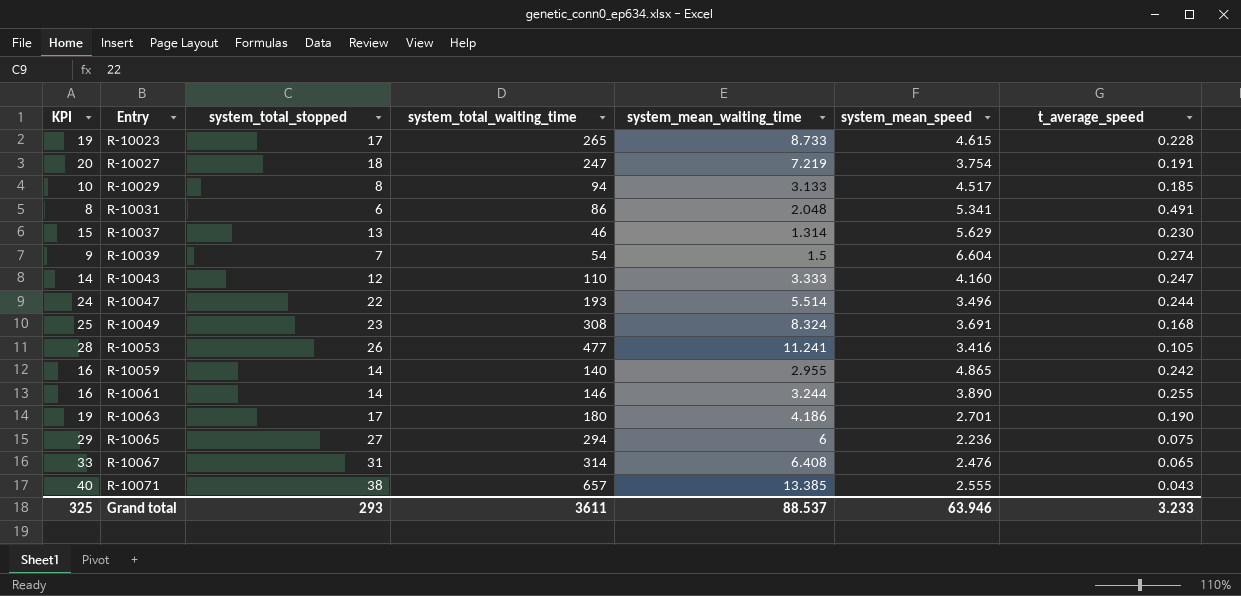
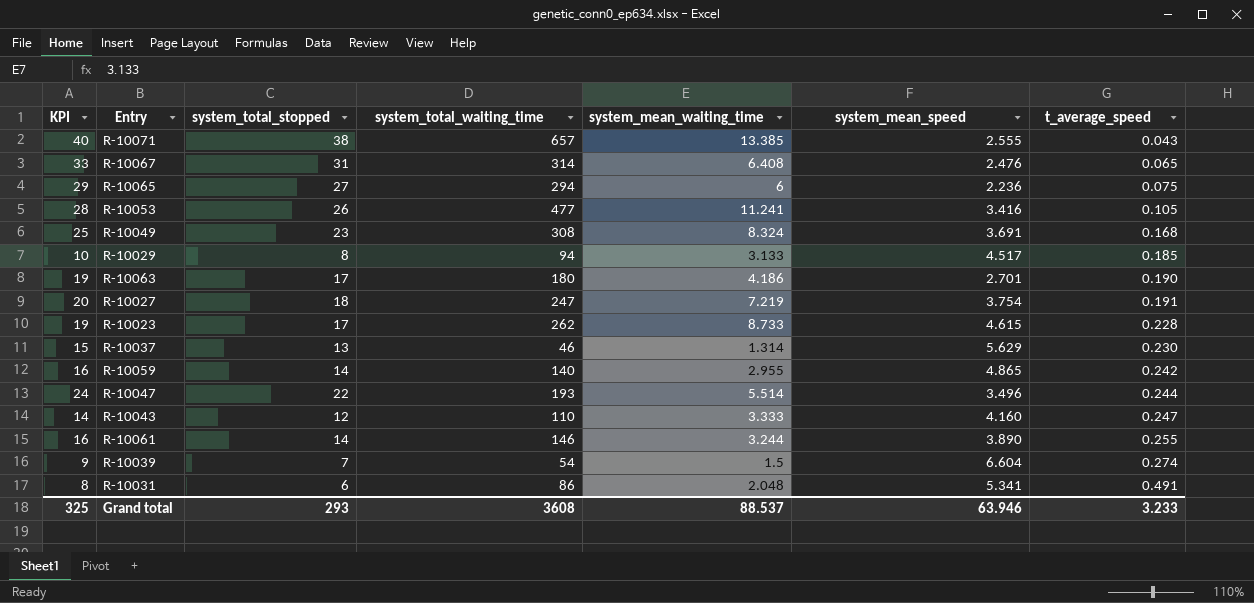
row order: Entry ascending -> t_average_speed ascending
R-10023 | system_total_waiting_time: 265 -> 262
Grand total | system_total_waiting_time: 3611 -> 3608

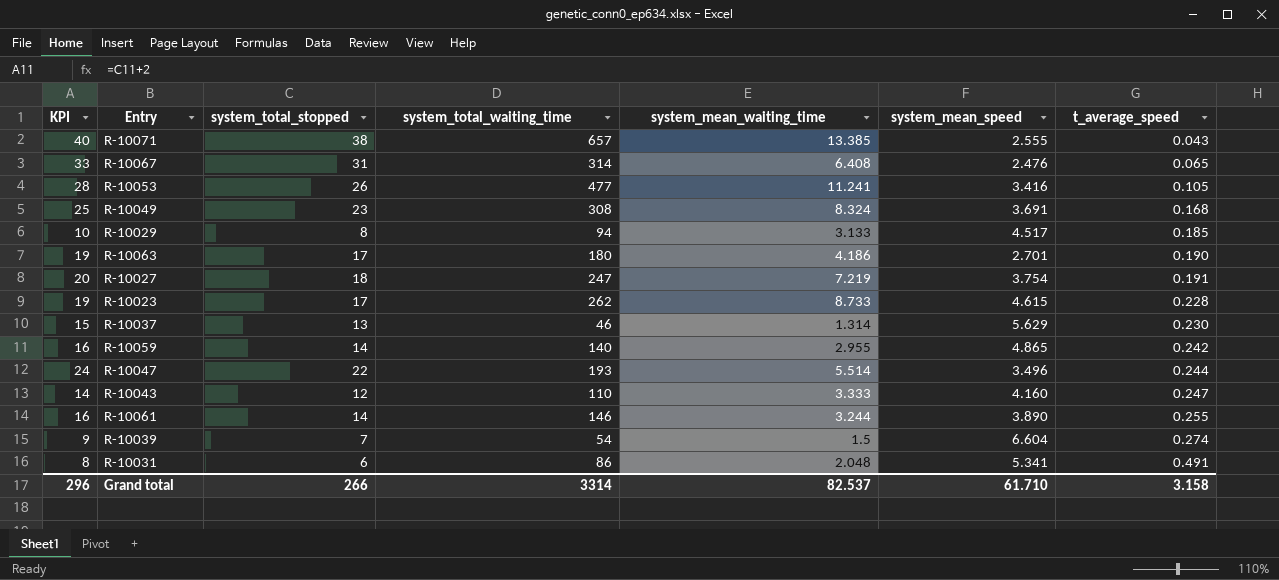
row R-10065: 29 | 27 | 294 | 6 | 2.236 | 0.075 -> none
Grand total | KPI: 325 -> 296
Grand total | system_total_stopped: 293 -> 266
Grand total | system_total_waiting_time: 3608 -> 3314
Grand total | system_mean_waiting_time: 88.537 -> 82.537
Grand total | system_mean_speed: 63.946 -> 61.710
Grand total | t_average_speed: 3.233 -> 3.158

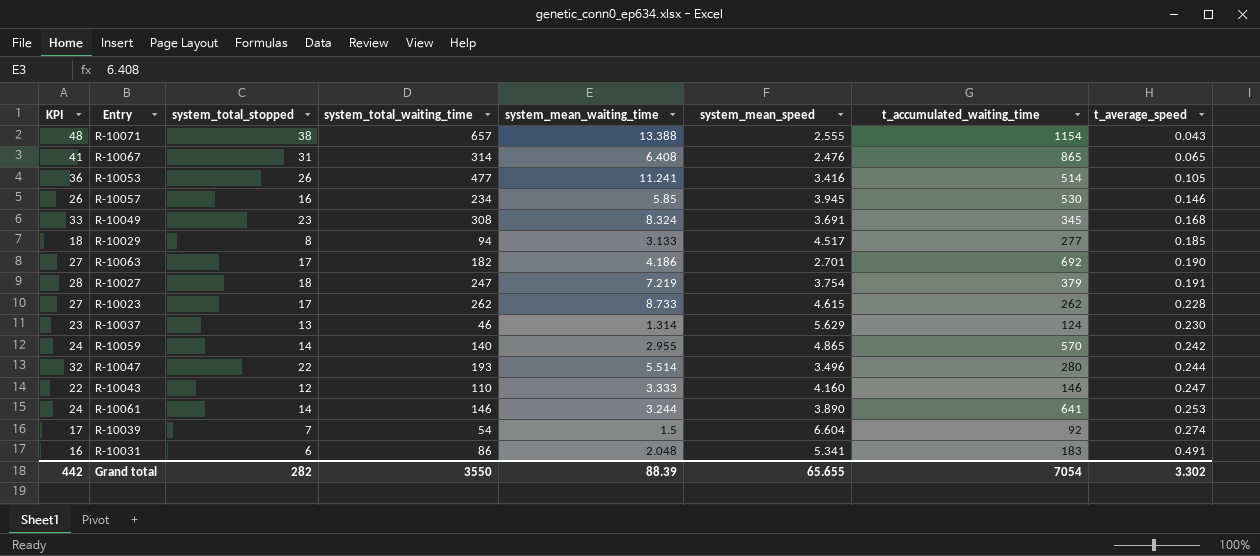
column KPI | formula: [system_total_stopped] + 2 -> [system_total_stopped] + 10
column t_accumulated_waiting_time | position: none -> 7
R-10071 | system_mean_waiting_time: 13.385 -> 13.388
row R-10057: none -> 26 | 16 | 234 | 5.85 | 3.945 | 530 | 0.146
R-10063 | system_total_waiting_time: 180 -> 182
R-10061 | t_average_speed: 0.255 -> 0.253
Grand total | KPI: 296 -> 442
Grand total | system_total_stopped: 266 -> 282
Grand total | system_total_waiting_time: 3314 -> 3550
Grand total | system_mean_waiting_time: 82.537 -> 88.39
Grand total | system_mean_speed: 61.710 -> 65.655
Grand total | t_average_speed: 3.158 -> 3.302

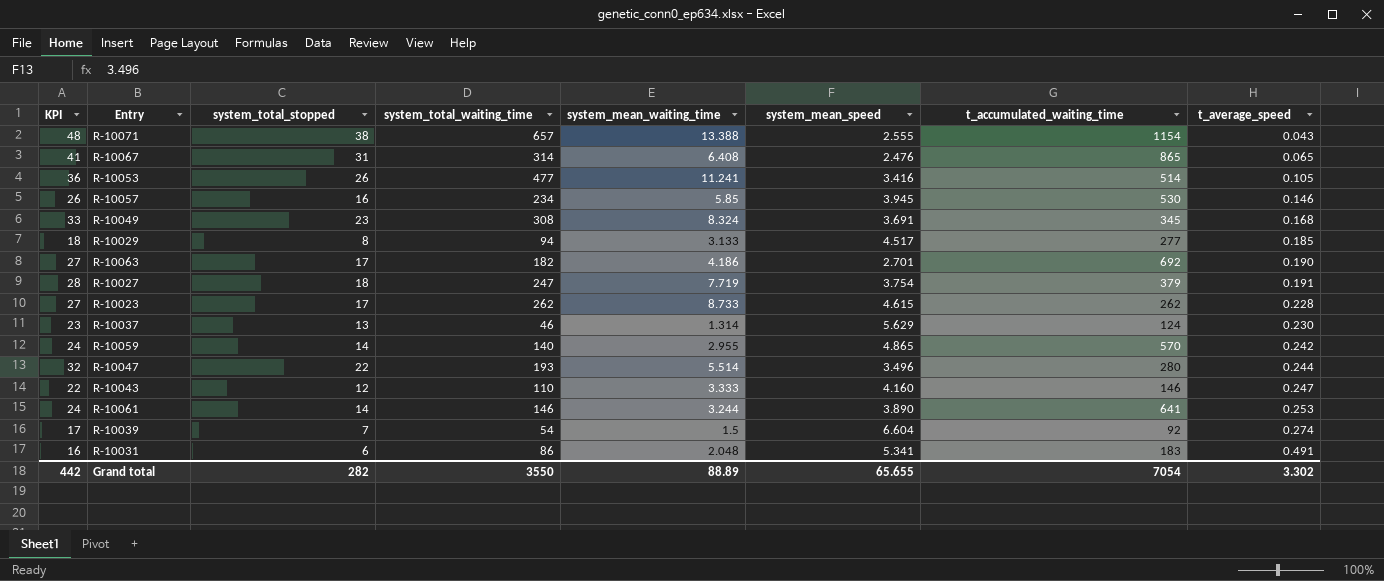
R-10027 | system_mean_waiting_time: 7.219 -> 7.719
Grand total | system_mean_waiting_time: 88.39 -> 88.89

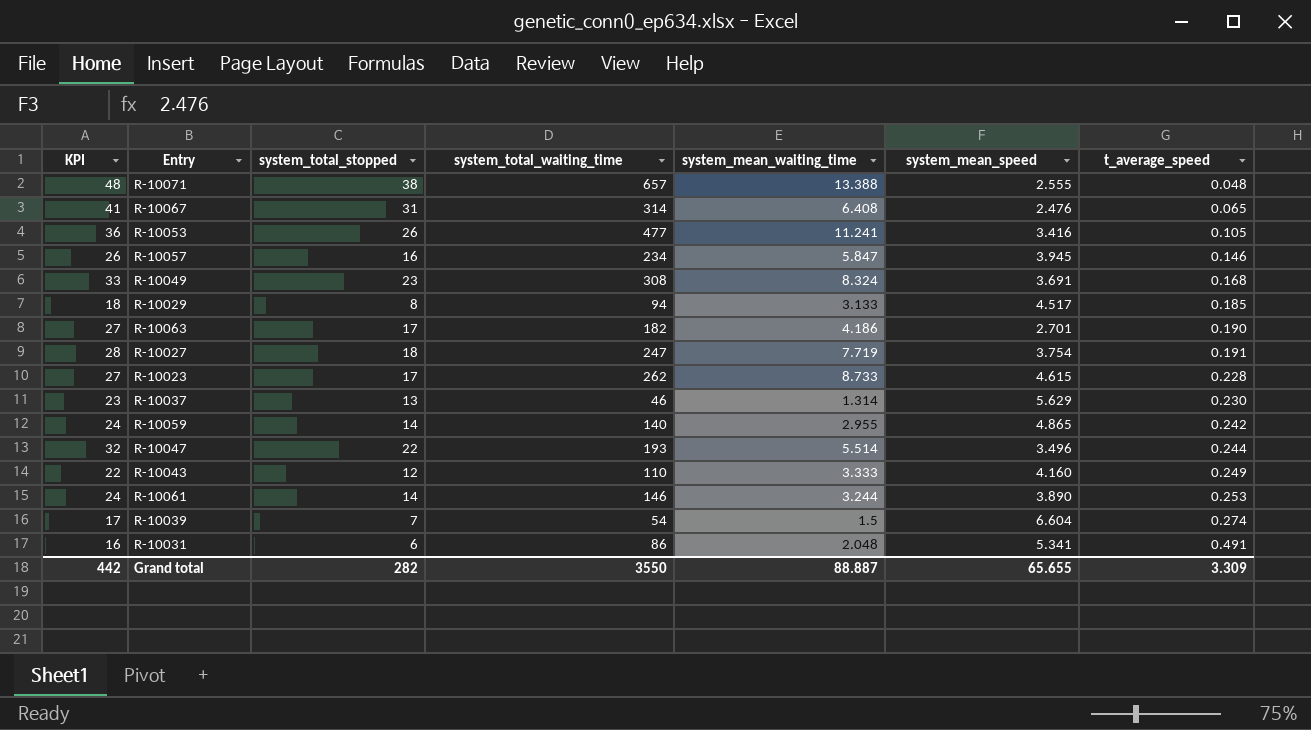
column t_accumulated_waiting_time | position: 7 -> none
R-10071 | t_average_speed: 0.043 -> 0.048
R-10057 | system_mean_waiting_time: 5.85 -> 5.847
R-10043 | t_average_speed: 0.247 -> 0.249
Grand total | system_mean_waiting_time: 88.89 -> 88.887
Grand total | t_average_speed: 3.302 -> 3.309

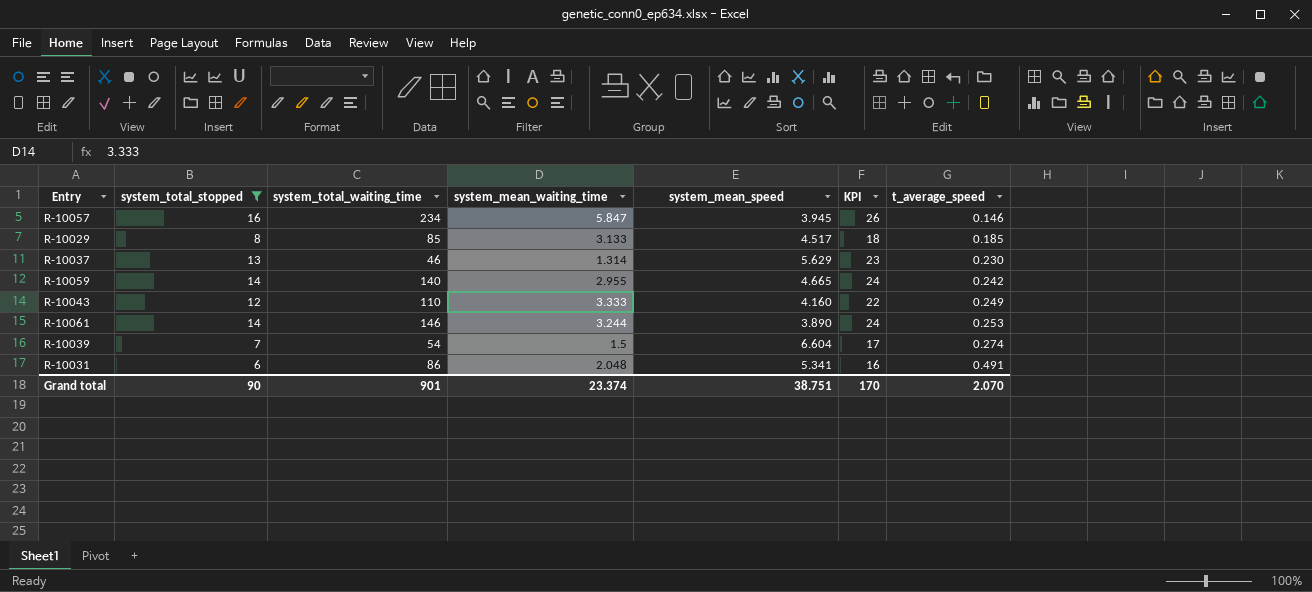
filter: none -> system_total_stopped <= 16
column KPI | position: 1 -> 6
R-10029 | system_total_waiting_time: 94 -> 85
R-10059 | system_mean_speed: 4.865 -> 4.665
Grand total | system_total_stopped: 282 -> 90
Grand total | system_total_waiting_time: 3550 -> 901
Grand total | system_mean_waiting_time: 88.887 -> 23.374
Grand total | system_mean_speed: 65.655 -> 38.751
Grand total | KPI: 442 -> 170
Grand total | t_average_speed: 3.309 -> 2.070

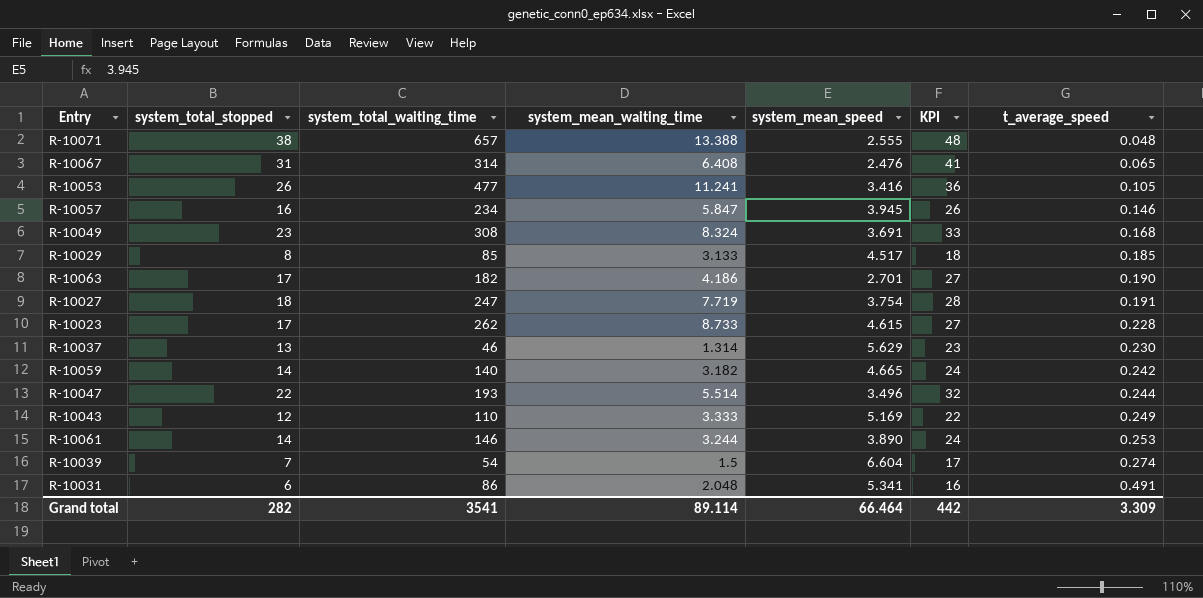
filter: system_total_stopped <= 16 -> none
R-10059 | system_mean_waiting_time: 2.955 -> 3.182
R-10043 | system_mean_speed: 4.160 -> 5.169
Grand total | system_total_stopped: 90 -> 282
Grand total | system_total_waiting_time: 901 -> 3541
Grand total | system_mean_waiting_time: 23.374 -> 89.114
Grand total | system_mean_speed: 38.751 -> 66.464
Grand total | KPI: 170 -> 442
Grand total | t_average_speed: 2.070 -> 3.309

